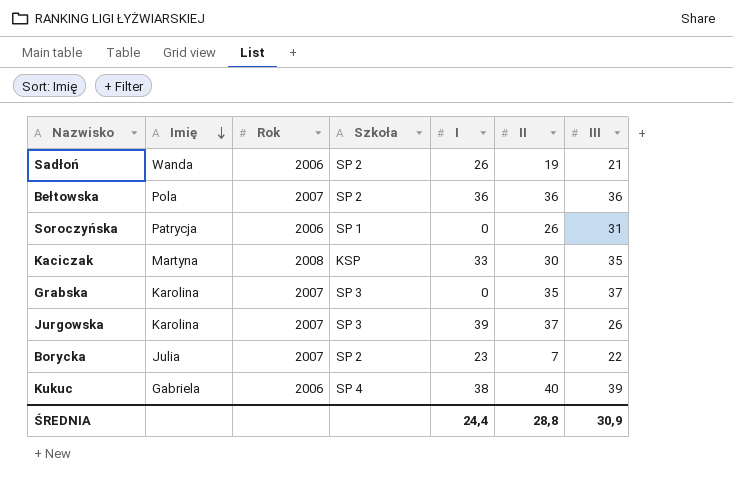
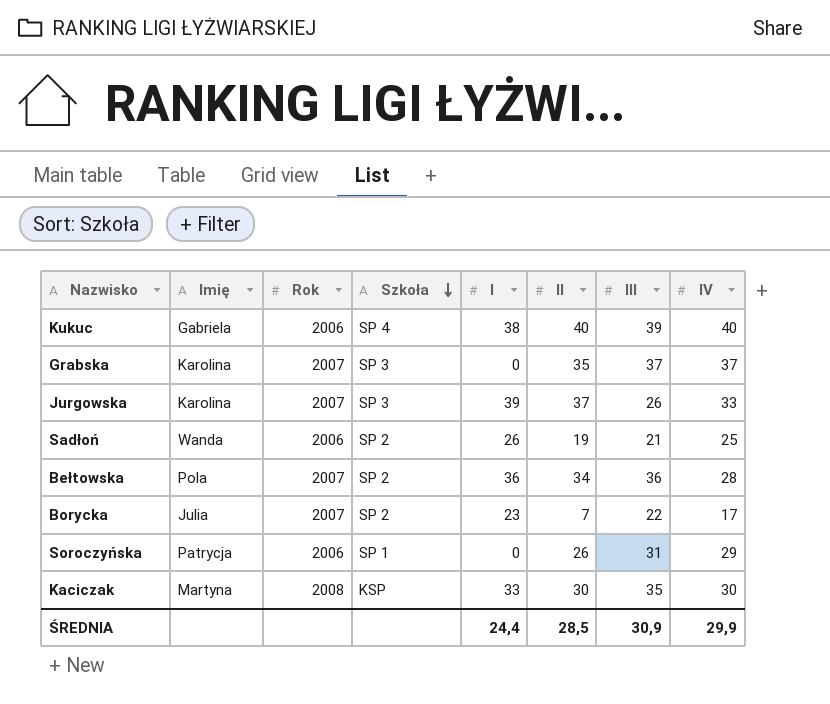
row order: Imię descending -> Szkoła descending
column IV | position: none -> 8
Bełtowska | II: 36 -> 34
ŚREDNIA | II: 28,8 -> 28,5

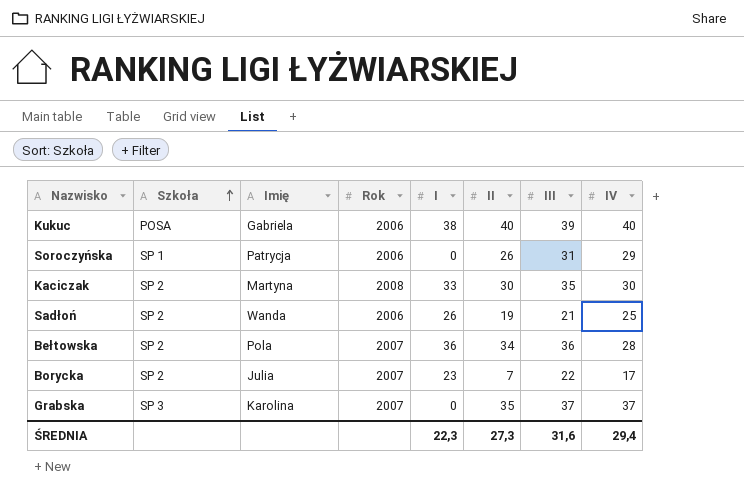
row order: Szkoła descending -> Szkoła ascending
column Szkoła | position: 4 -> 2
row Jurgowska: Karolina | 2007 | SP 3 | 39 | 37 | 26 | 33 -> none
Kukuc | Szkoła: SP 4 -> POSA
Kaciczak | Szkoła: KSP -> SP 2
ŚREDNIA | I: 24,4 -> 22,3
ŚREDNIA | II: 28,5 -> 27,3
ŚREDNIA | III: 30,9 -> 31,6
ŚREDNIA | IV: 29,9 -> 29,4

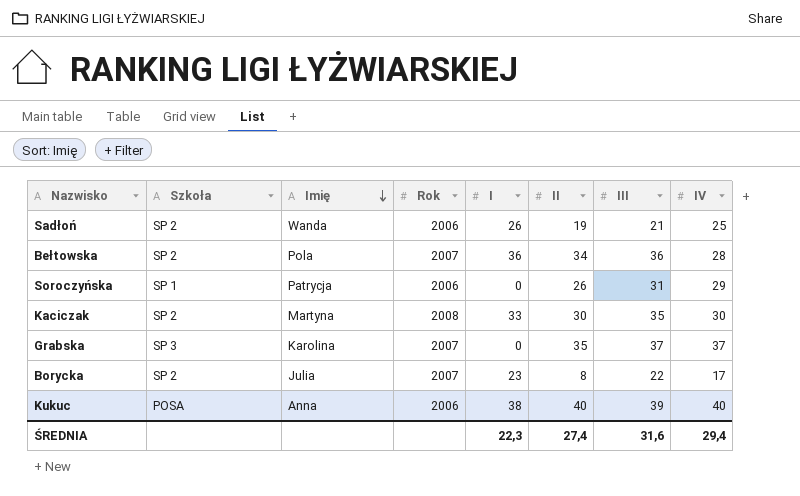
row order: Szkoła ascending -> Imię descending
Borycka | II: 7 -> 8
Kukuc | Imię: Gabriela -> Anna
ŚREDNIA | II: 27,3 -> 27,4

